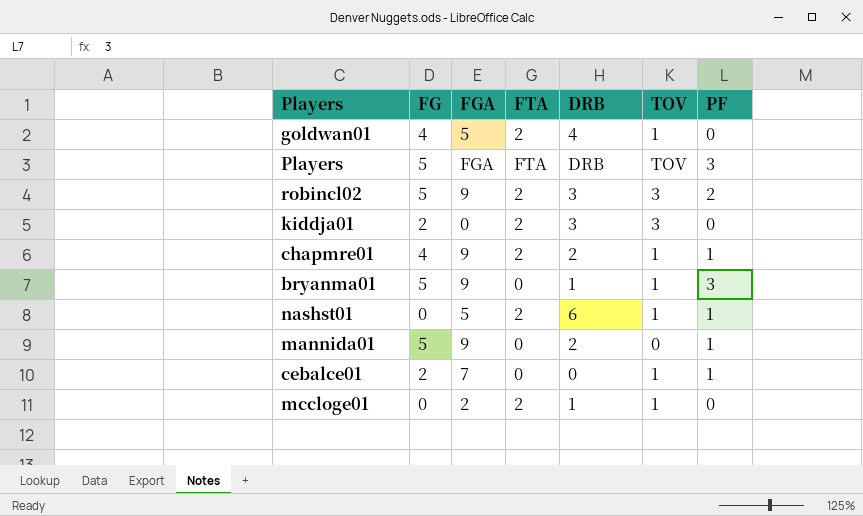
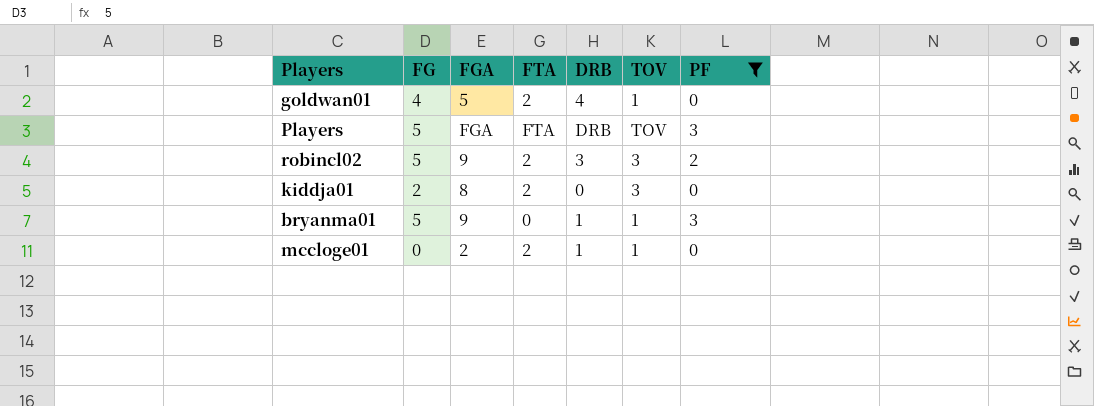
filter: none -> PF != 1
kiddja01 | FGA: 0 -> 8
kiddja01 | DRB: 3 -> 0

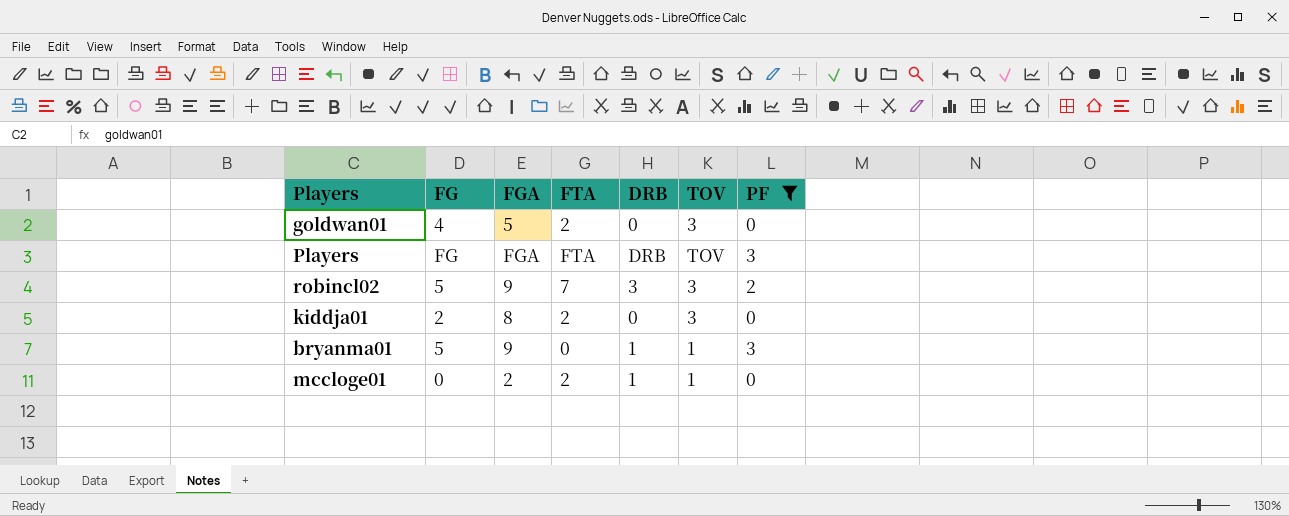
goldwan01 | DRB: 4 -> 0
goldwan01 | TOV: 1 -> 3
Players | FG: 5 -> FG
robincl02 | FTA: 2 -> 7

